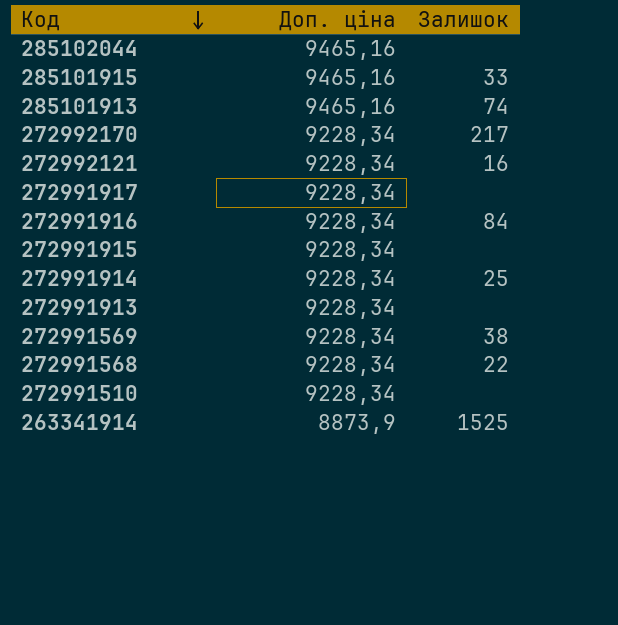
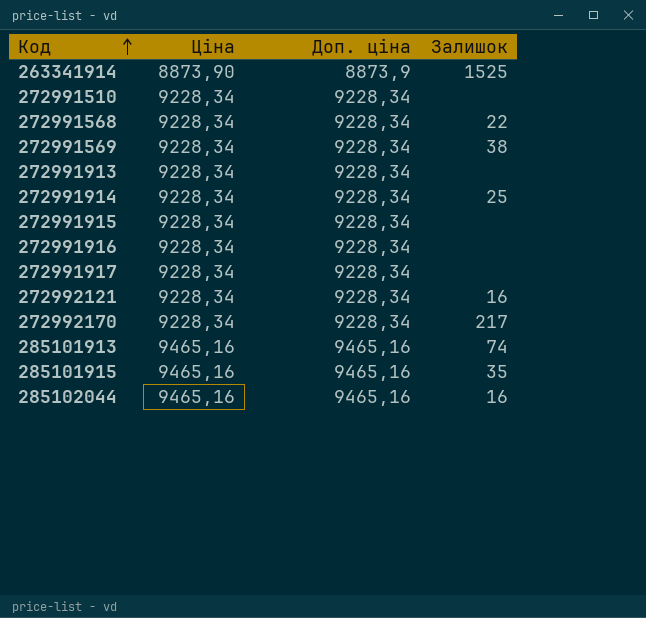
row order: Код descending -> Код ascending
column Ціна | position: none -> 2
272991916 | Залишок: 84 -> none
285101915 | Залишок: 33 -> 35
285102044 | Залишок: none -> 16

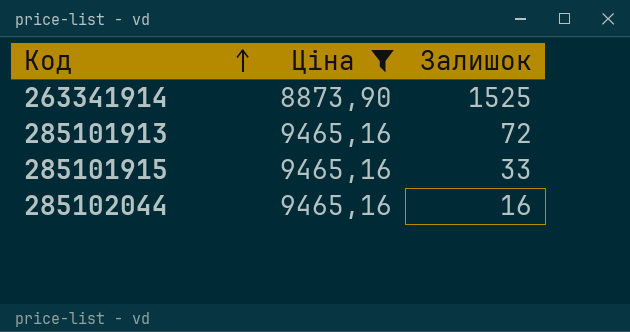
filter: none -> Ціна != 9228,34
column Доп. ціна | position: 3 -> none
285101913 | Залишок: 74 -> 72
285101915 | Залишок: 35 -> 33

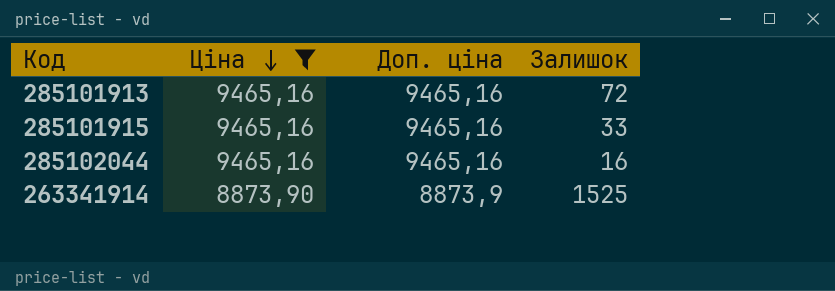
row order: Код ascending -> Ціна descending
column Доп. ціна | position: none -> 3

